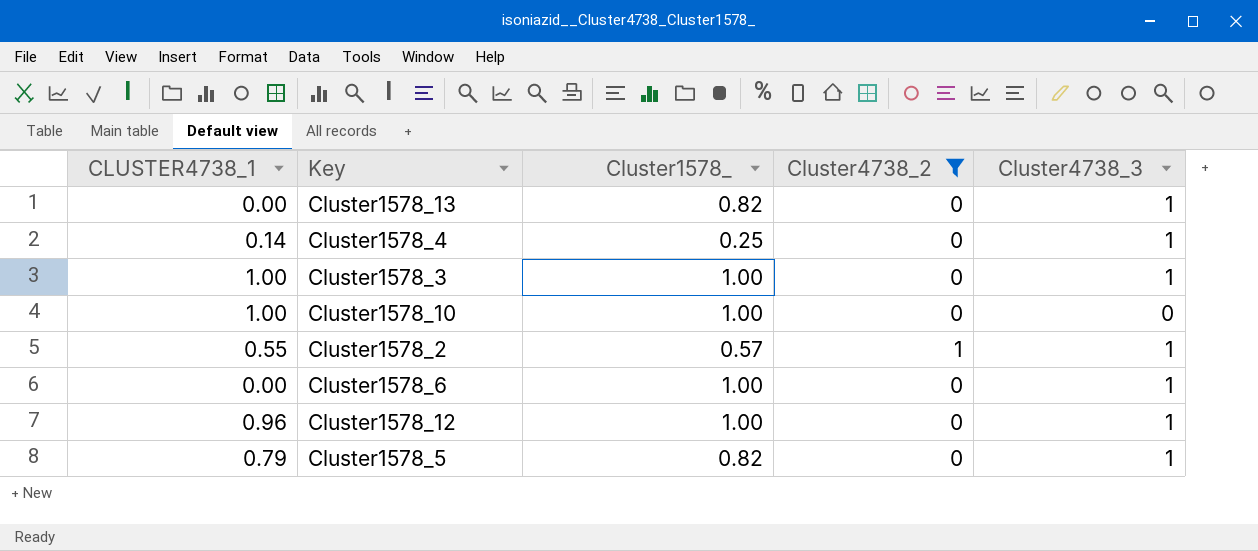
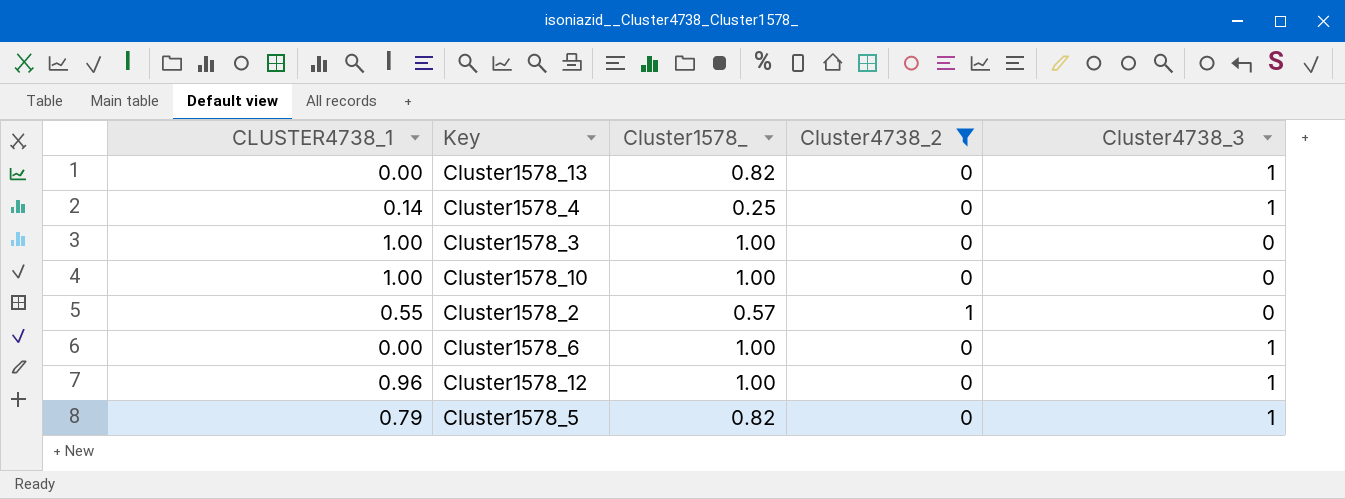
Cluster1578_3 | Cluster4738_3: 1 -> 0
Cluster1578_2 | Cluster4738_3: 1 -> 0

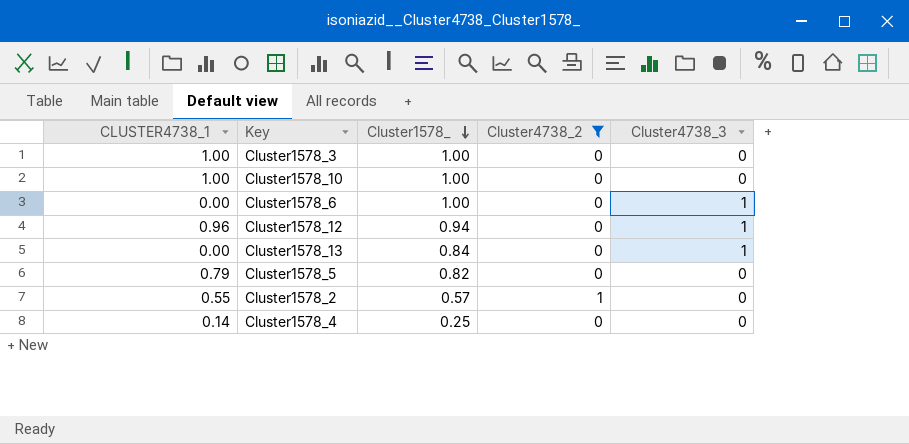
row order: none -> Cluster1578_ descending
Cluster1578_12 | Cluster1578_: 1.00 -> 0.94
Cluster1578_13 | Cluster1578_: 0.82 -> 0.84
Cluster1578_5 | Cluster4738_3: 1 -> 0
Cluster1578_4 | Cluster4738_3: 1 -> 0

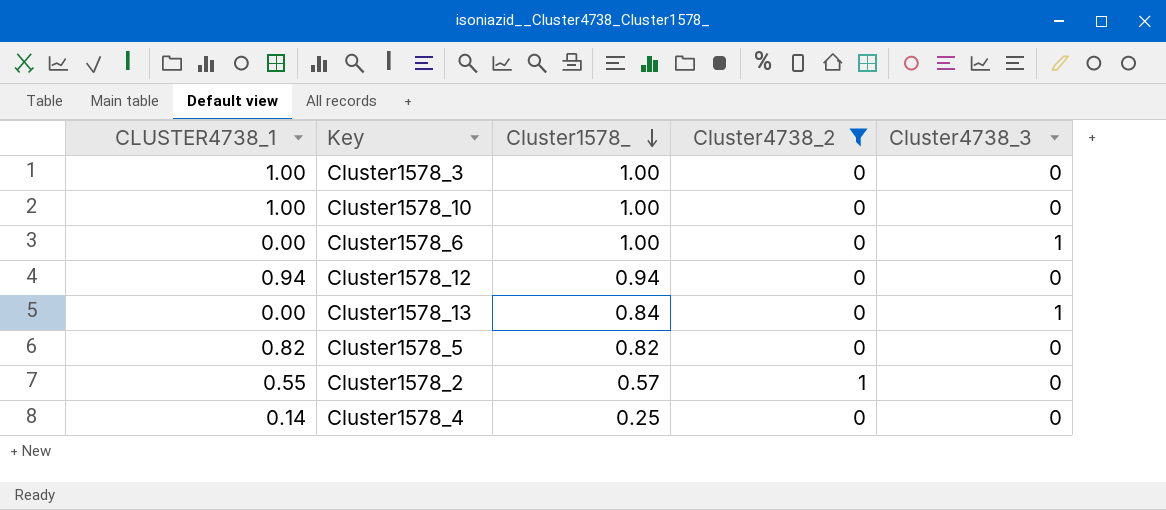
Cluster1578_12 | CLUSTER4738_1: 0.96 -> 0.94
Cluster1578_12 | Cluster4738_3: 1 -> 0
Cluster1578_5 | CLUSTER4738_1: 0.79 -> 0.82

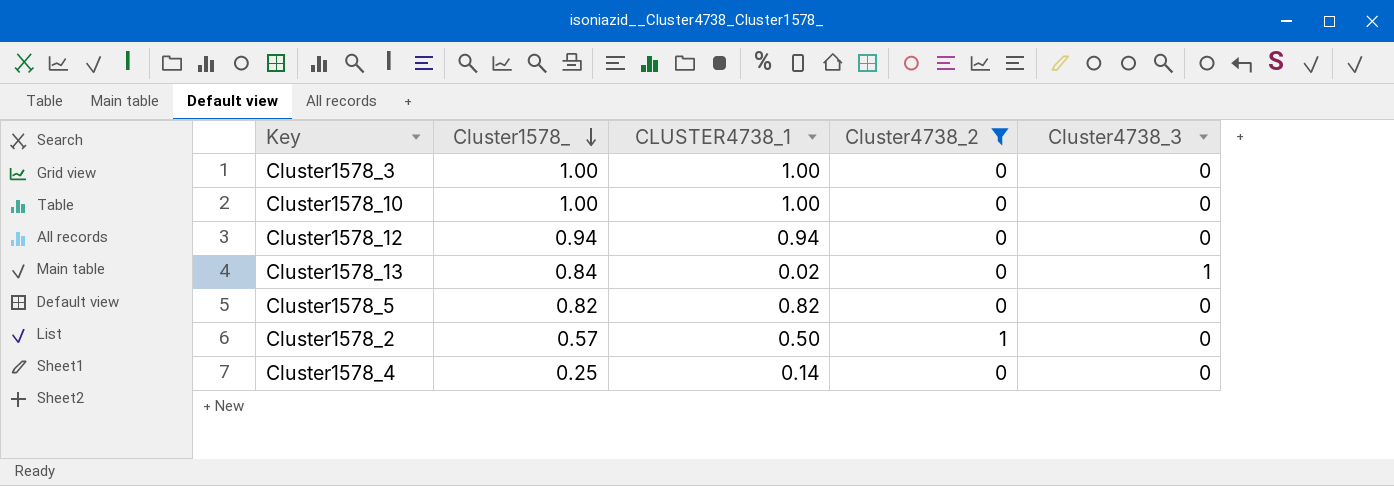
column CLUSTER4738_1 | position: 1 -> 3
row Cluster1578_6: 0.00 | 1.00 | 0 | 1 -> none
Cluster1578_13 | CLUSTER4738_1: 0.00 -> 0.02
Cluster1578_2 | CLUSTER4738_1: 0.55 -> 0.50

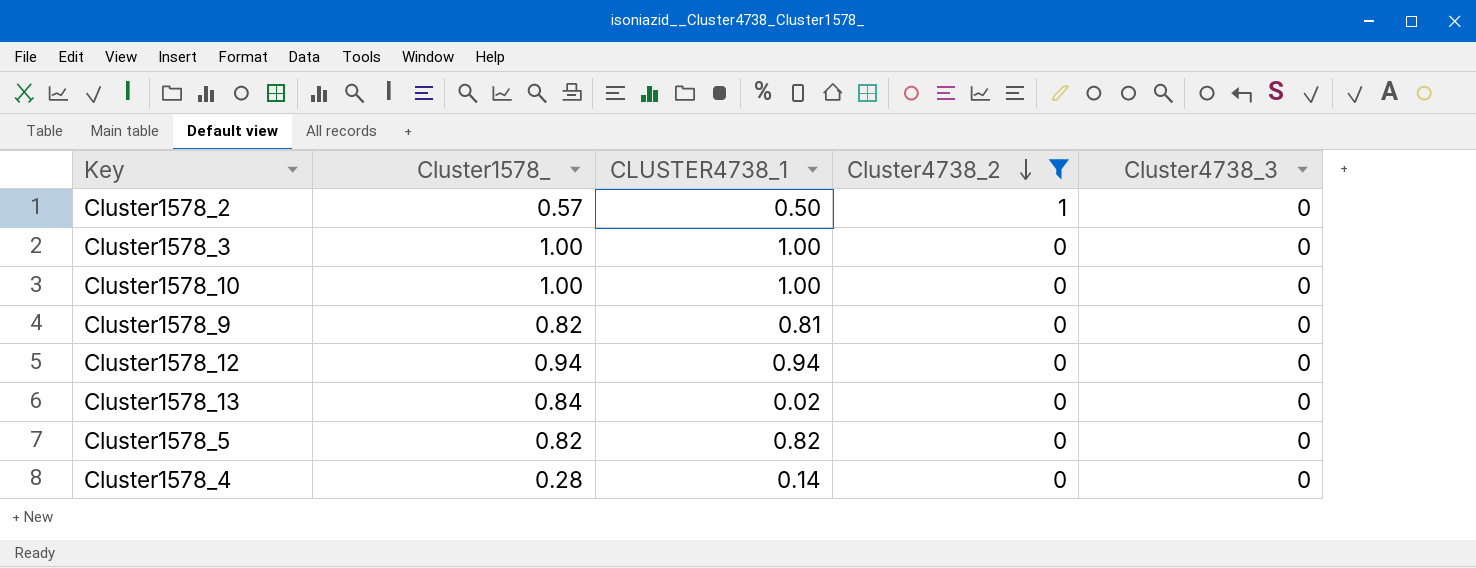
row order: Cluster1578_ descending -> Cluster4738_2 descending
row Cluster1578_9: none -> 0.82 | 0.81 | 0 | 0
Cluster1578_13 | Cluster4738_3: 1 -> 0
Cluster1578_4 | Cluster1578_: 0.25 -> 0.28

